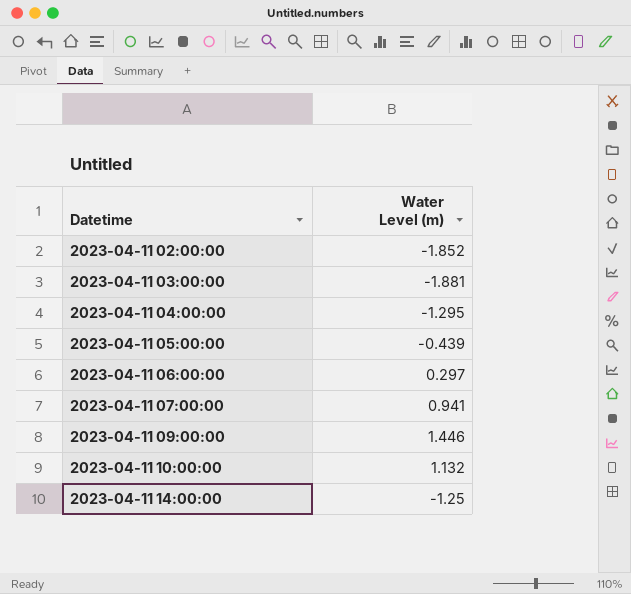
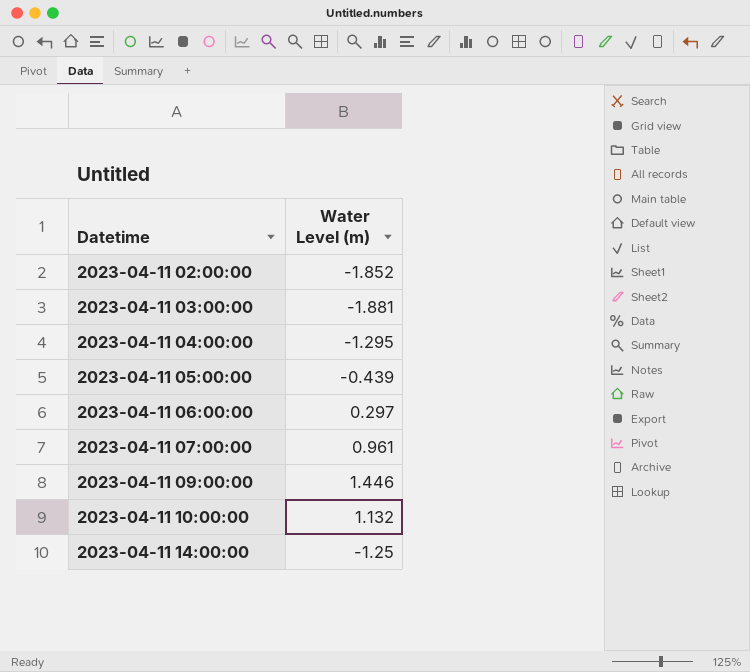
2023-04-11 07:00:00 | Water Level (m): 0.941 -> 0.961

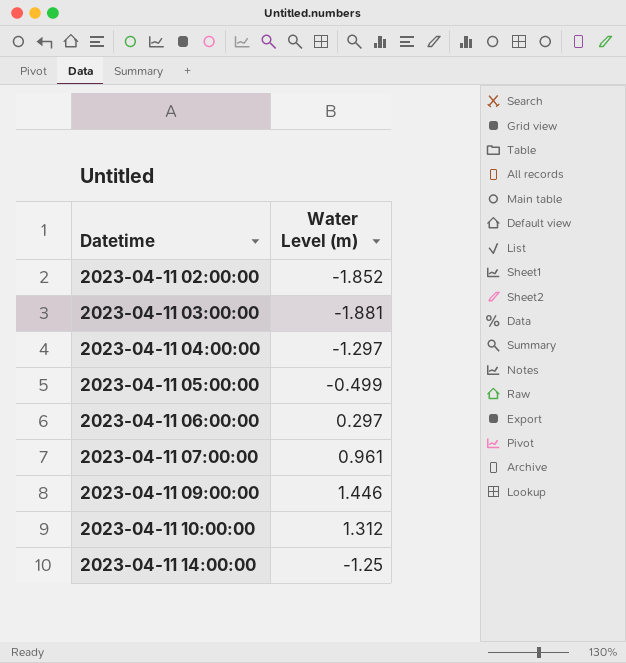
2023-04-11 04:00:00 | Water Level (m): -1.295 -> -1.297
2023-04-11 05:00:00 | Water Level (m): -0.439 -> -0.499
2023-04-11 10:00:00 | Water Level (m): 1.132 -> 1.312

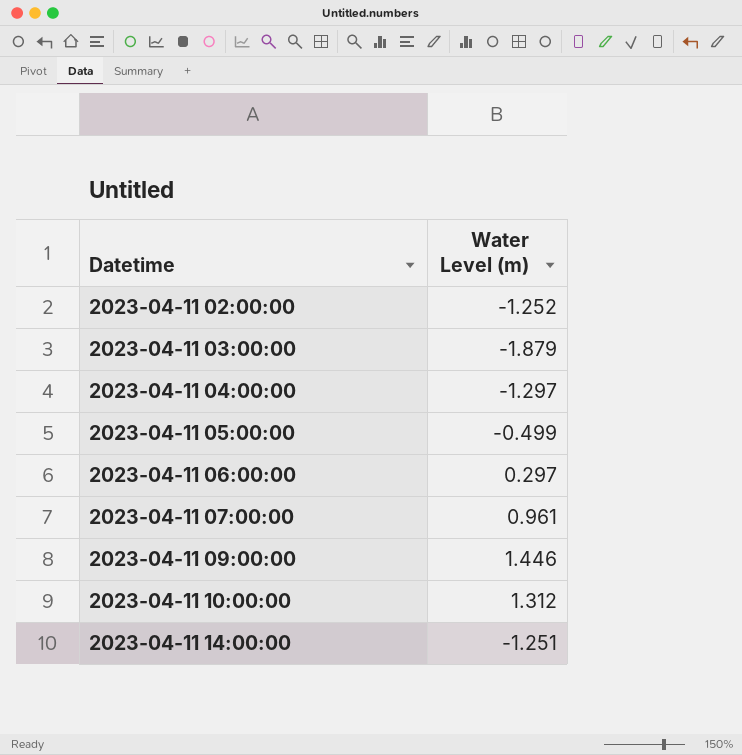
2023-04-11 02:00:00 | Water Level (m): -1.852 -> -1.252
2023-04-11 03:00:00 | Water Level (m): -1.881 -> -1.879
2023-04-11 14:00:00 | Water Level (m): -1.25 -> -1.251

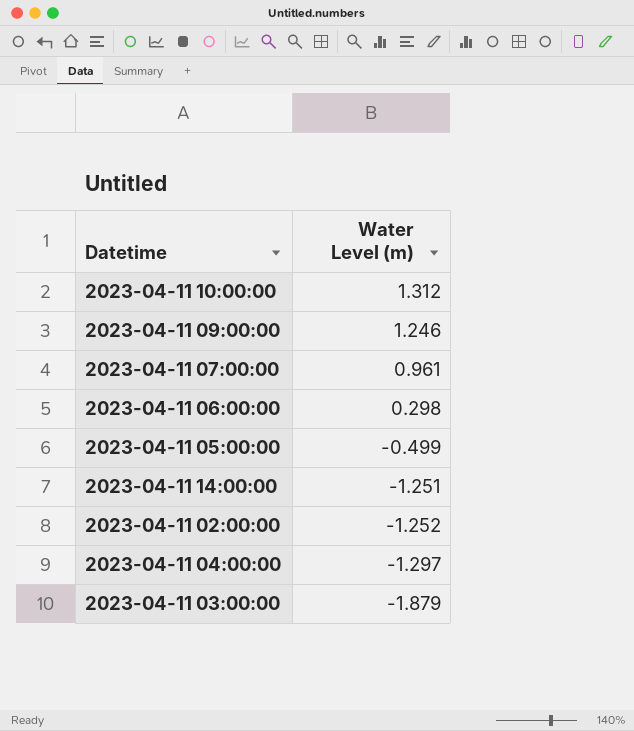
row order: Datetime ascending -> Water Level (m) descending
2023-04-11 09:00:00 | Water Level (m): 1.446 -> 1.246
2023-04-11 06:00:00 | Water Level (m): 0.297 -> 0.298

